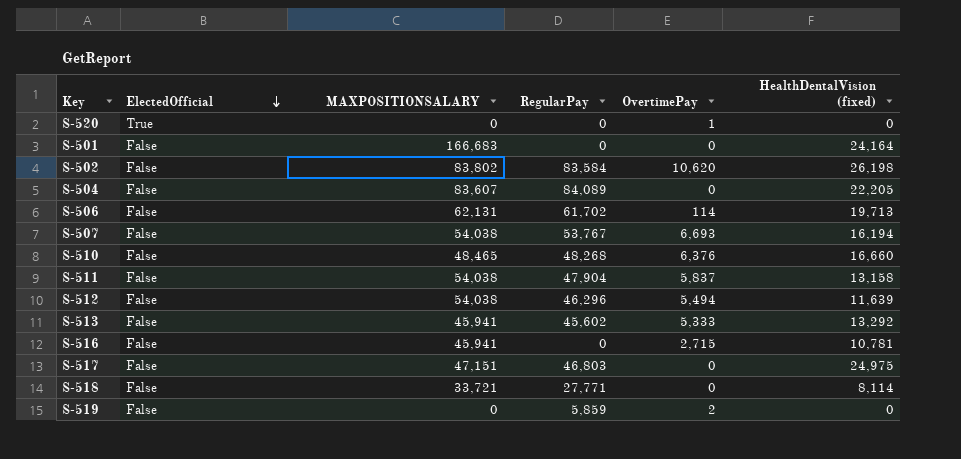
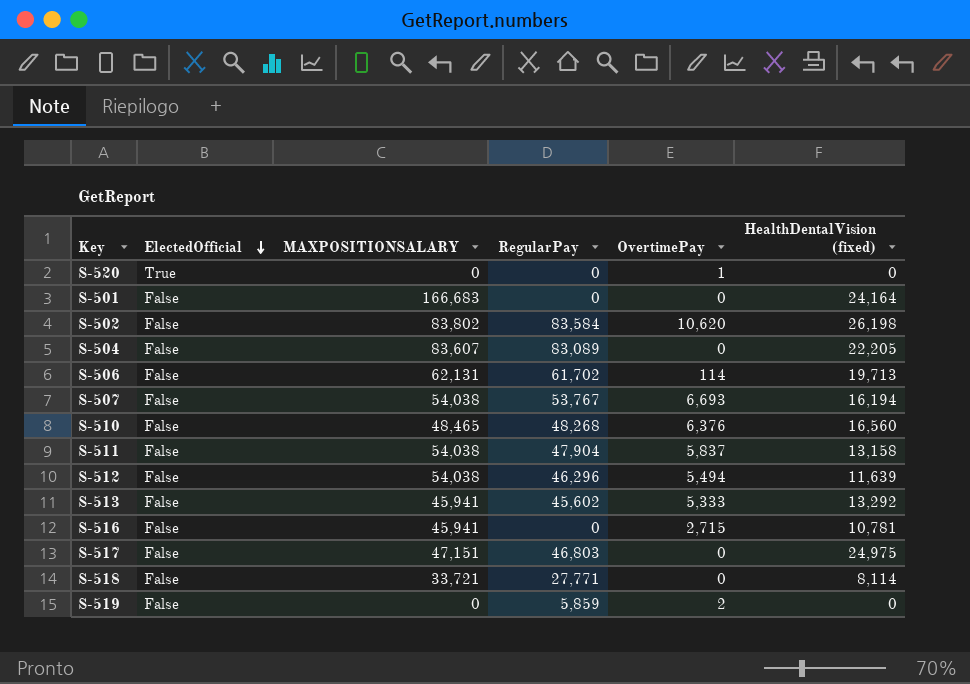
S-504 | RegularPay: 84,089 -> 83,089
S-510 | HealthDentalVision (fixed): 16,660 -> 16,560

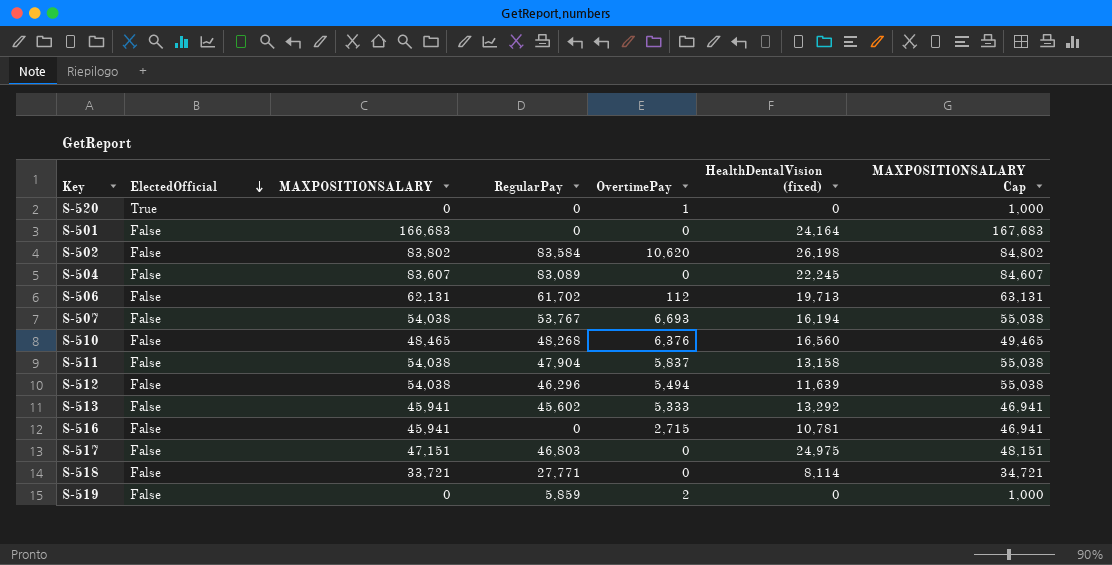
column MAXPOSITIONSALARY Cap | formula: none -> [MAXPOSITIONSALARY] + 1000
S-504 | HealthDentalVision (fixed): 22,205 -> 22,245
S-506 | OvertimePay: 114 -> 112

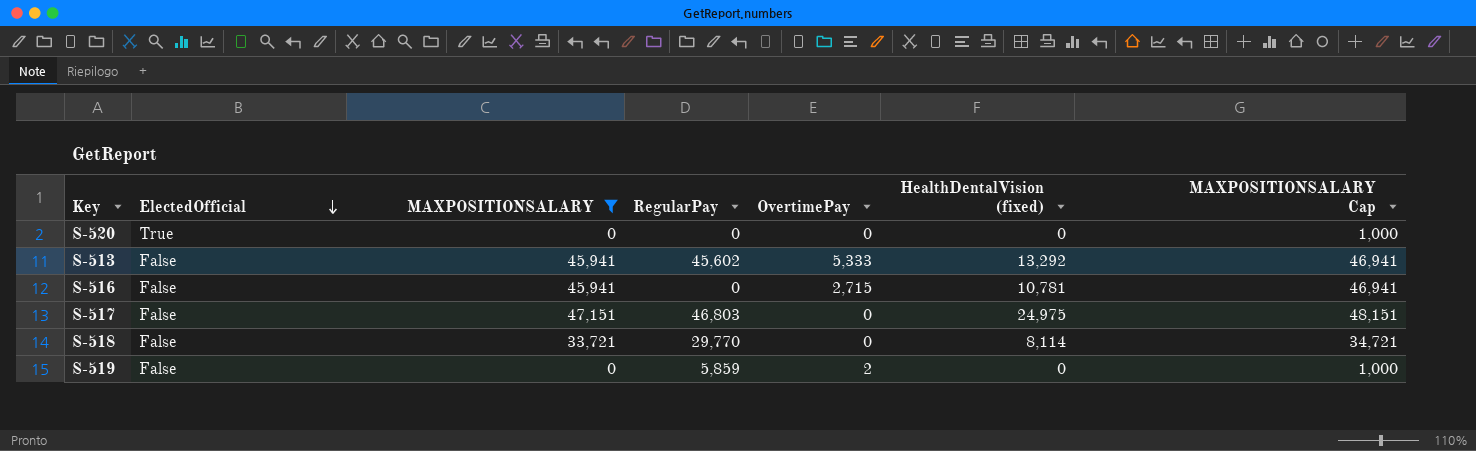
filter: none -> MAXPOSITIONSALARY <= 47,151
S-520 | OvertimePay: 1 -> 0
S-518 | RegularPay: 27,771 -> 29,770

